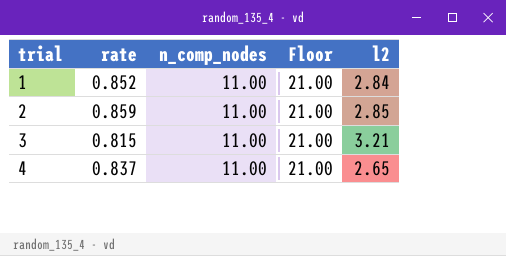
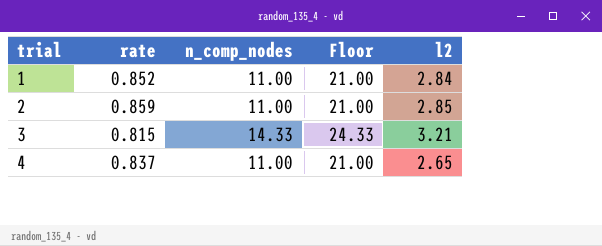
3 | n_comp_nodes: 11.00 -> 14.33
3 | Floor: 21.00 -> 24.33

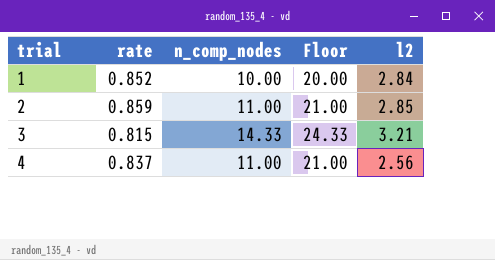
1 | n_comp_nodes: 11.00 -> 10.00
1 | Floor: 21.00 -> 20.00
4 | l2: 2.65 -> 2.56

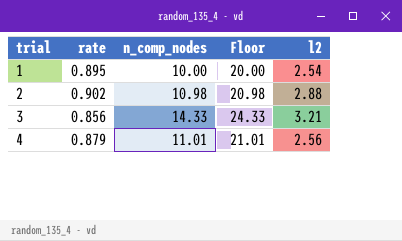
1 | rate: 0.852 -> 0.895
1 | l2: 2.84 -> 2.54
2 | rate: 0.859 -> 0.902
2 | n_comp_nodes: 11.00 -> 10.98
2 | Floor: 21.00 -> 20.98
2 | l2: 2.85 -> 2.88
3 | rate: 0.815 -> 0.856
4 | rate: 0.837 -> 0.879
4 | n_comp_nodes: 11.00 -> 11.01
4 | Floor: 21.00 -> 21.01

